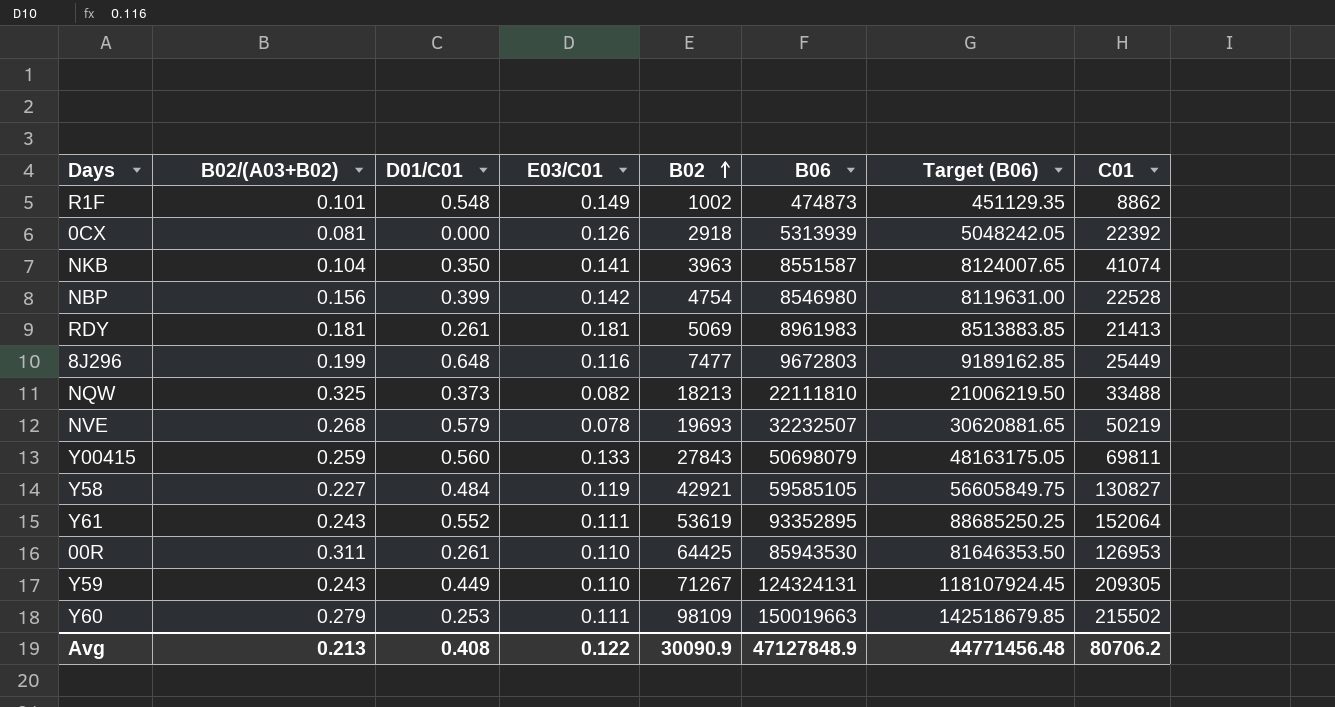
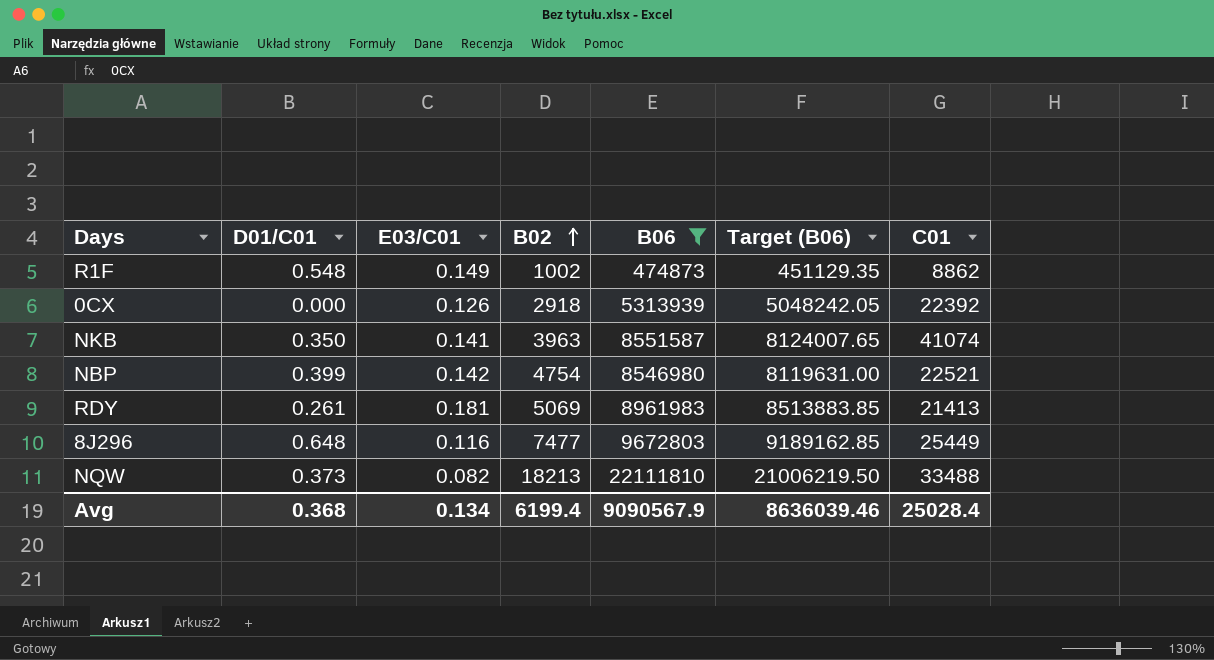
filter: none -> B06 <= 22111810
column B02/(A03+B02) | position: 2 -> none
NBP | C01: 22528 -> 22521
Avg | D01/C01: 0.408 -> 0.368
Avg | E03/C01: 0.122 -> 0.134
Avg | B02: 30090.9 -> 6199.4
Avg | B06: 47127848.9 -> 9090567.9
Avg | Target (B06): 44771456.48 -> 8636039.46
Avg | C01: 80706.2 -> 25028.4

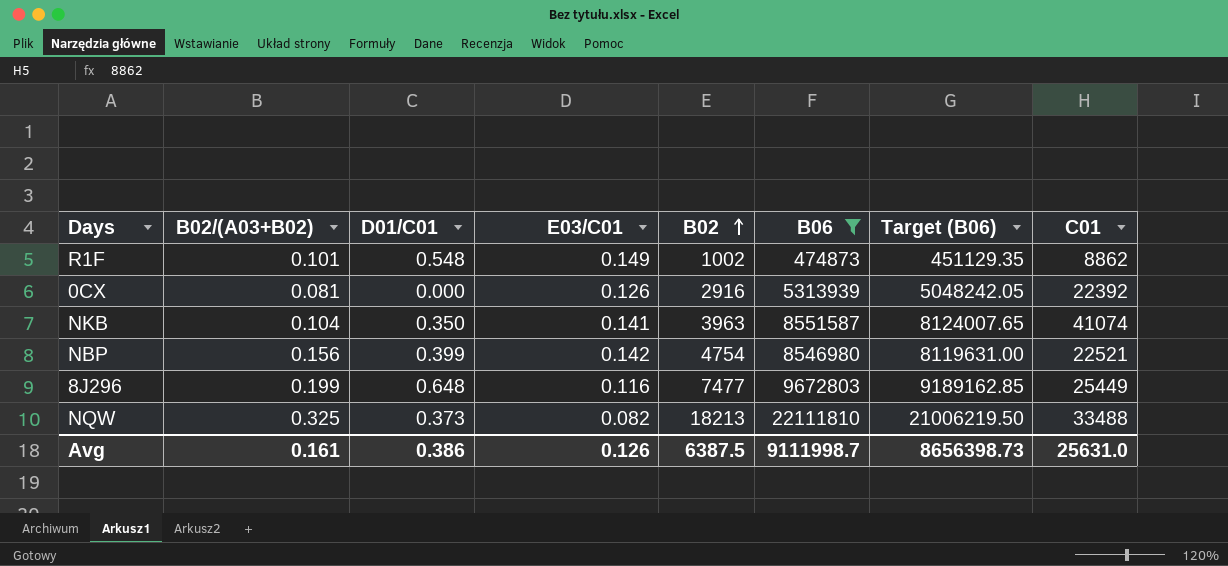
column B02/(A03+B02) | position: none -> 2
row RDY: 0.261 | 0.181 | 5069 | 8961983 | 8513883.85 | 21413 -> none
0CX | B02: 2918 -> 2916
Avg | D01/C01: 0.368 -> 0.386
Avg | E03/C01: 0.134 -> 0.126
Avg | B02: 6199.4 -> 6387.5
Avg | B06: 9090567.9 -> 9111998.7
Avg | Target (B06): 8636039.46 -> 8656398.73
Avg | C01: 25028.4 -> 25631.0

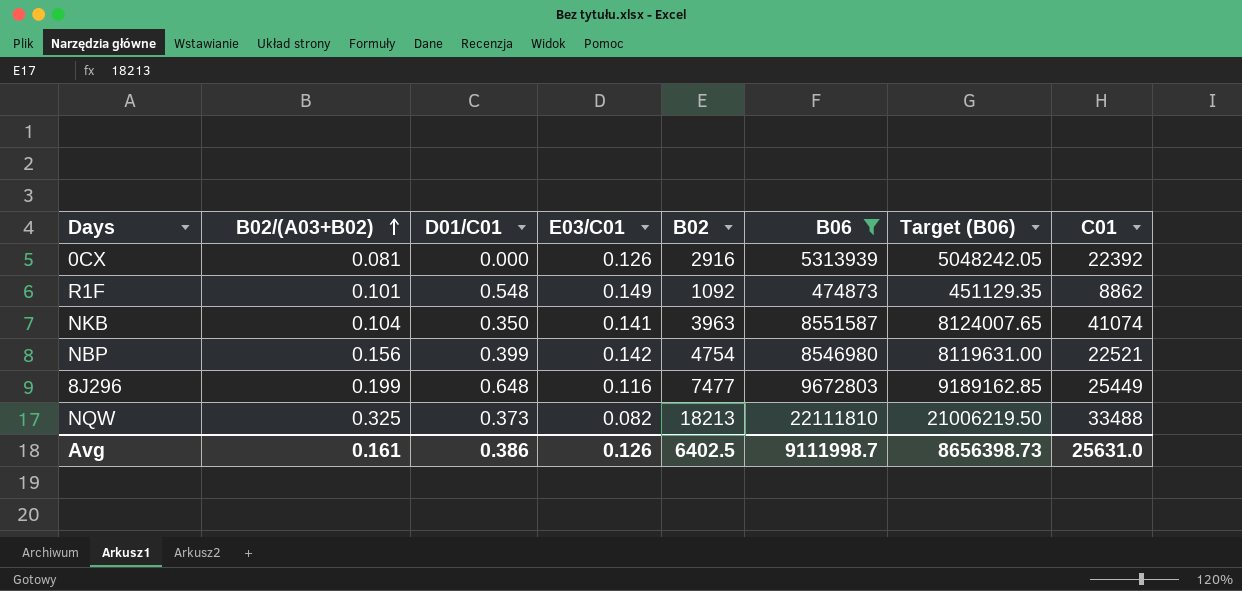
row order: B02 ascending -> B02/(A03+B02) ascending
R1F | B02: 1002 -> 1092
Avg | B02: 6387.5 -> 6402.5

